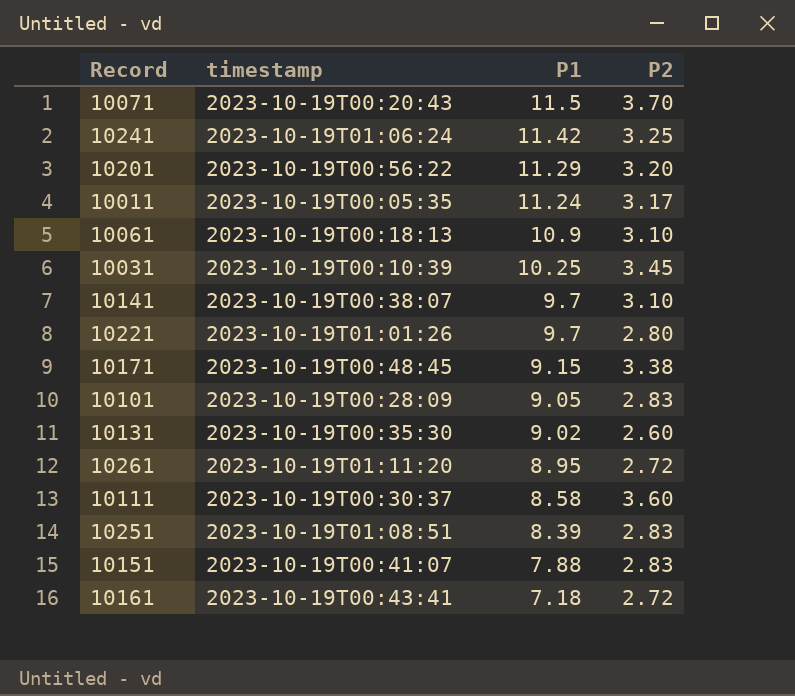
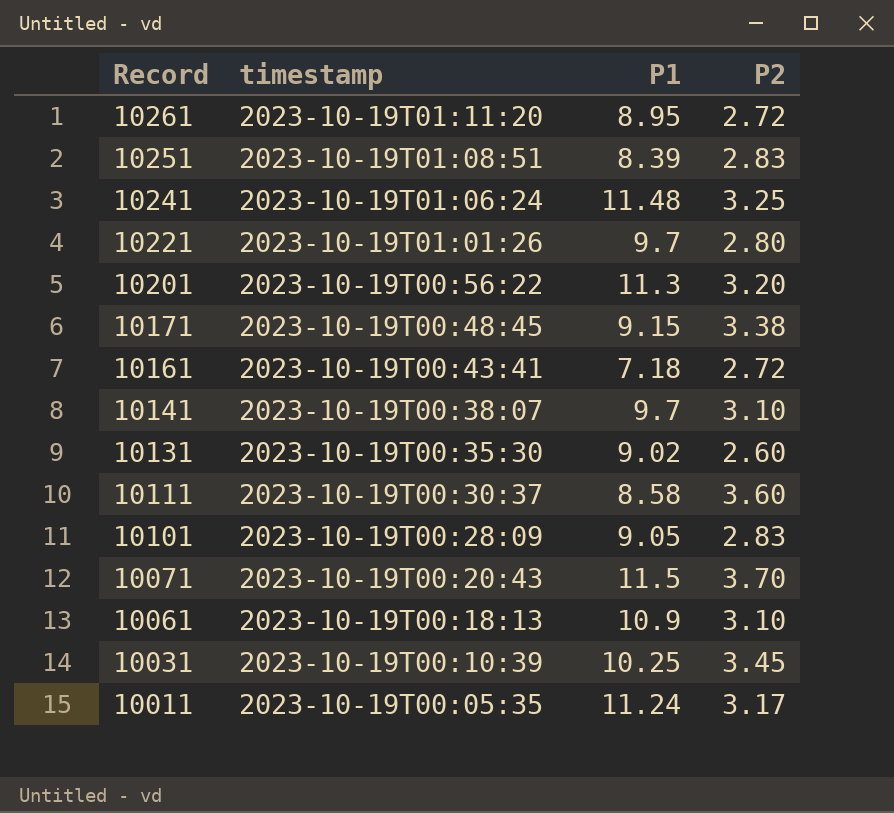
row order: P1 descending -> Record descending
row 10151: 2023-10-19T00:41:07 | 7.88 | 2.83 -> none
10241 | P1: 11.42 -> 11.48
10201 | P1: 11.29 -> 11.3

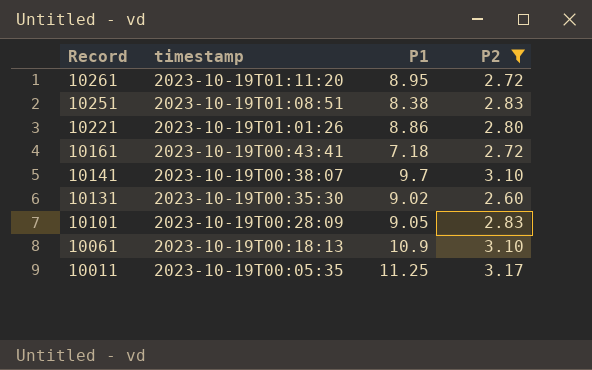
filter: none -> P2 <= 3.17
10251 | P1: 8.39 -> 8.38
10221 | P1: 9.7 -> 8.86
10011 | P1: 11.24 -> 11.25

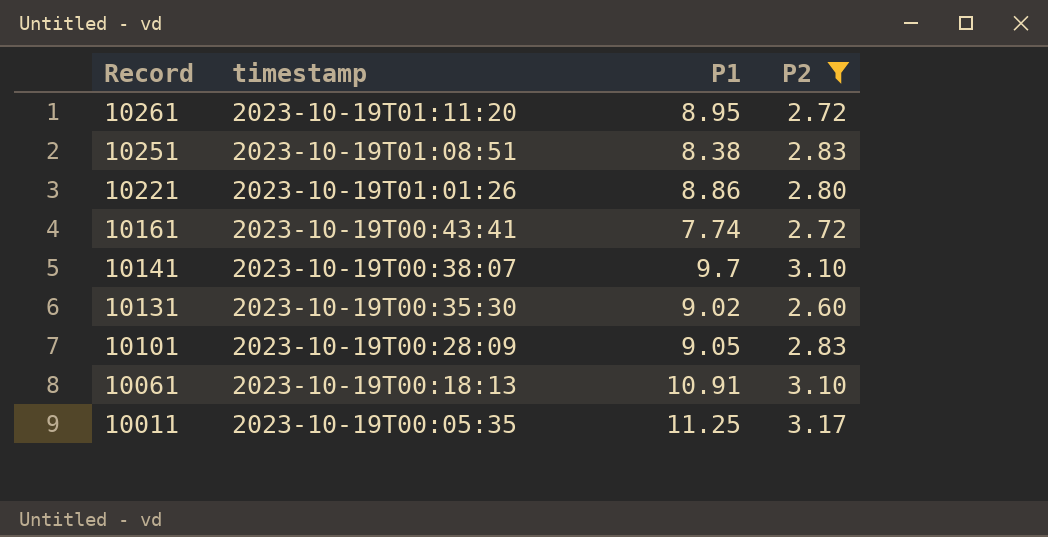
10161 | P1: 7.18 -> 7.74
10061 | P1: 10.9 -> 10.91

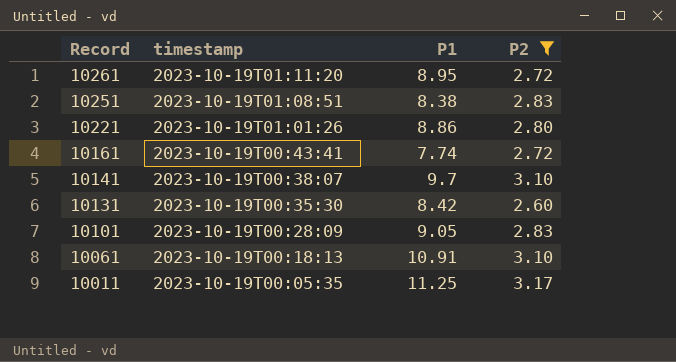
10131 | P1: 9.02 -> 8.42

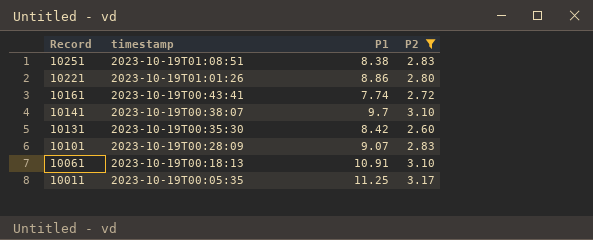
row 10261: 2023-10-19T01:11:20 | 8.95 | 2.72 -> none
10101 | P1: 9.05 -> 9.07

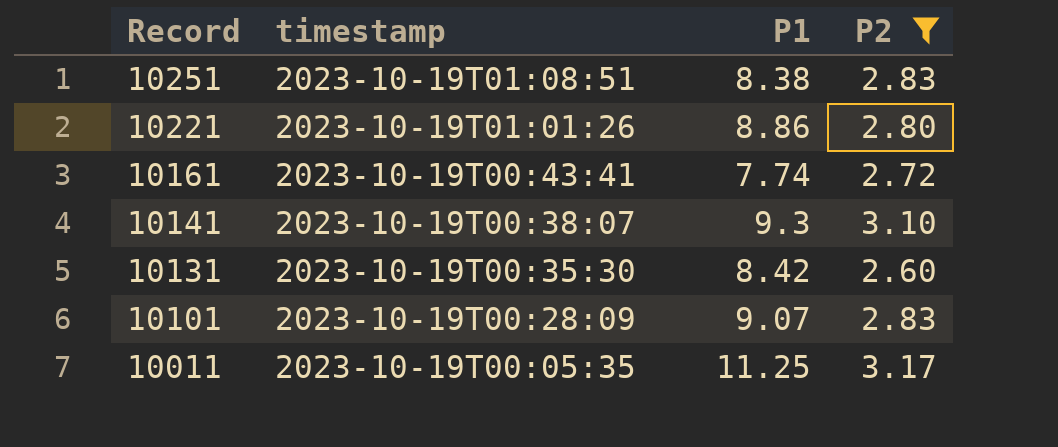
row 10061: 2023-10-19T00:18:13 | 10.91 | 3.10 -> none
10141 | P1: 9.7 -> 9.3

